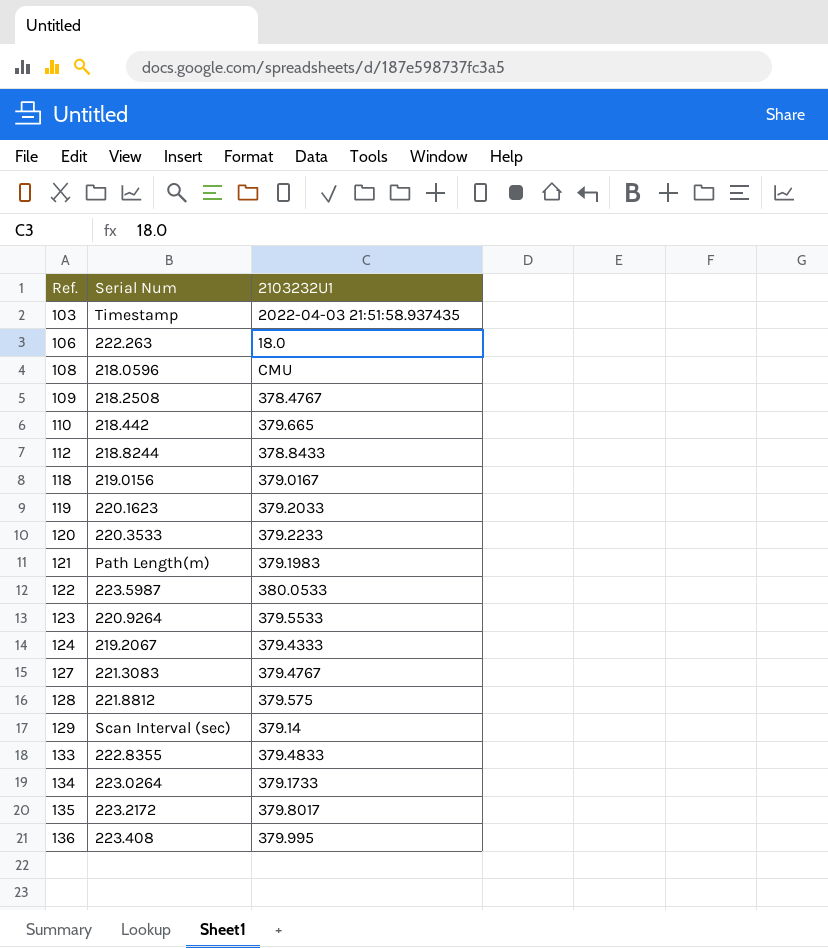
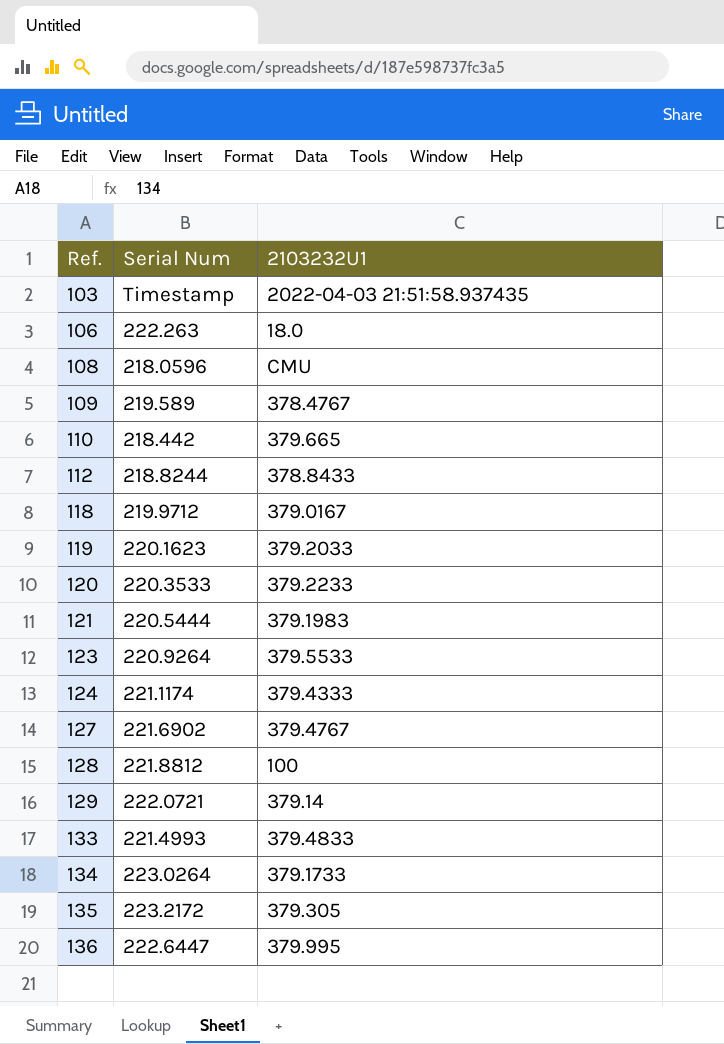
row 122: 223.5987 | 380.0533 -> none
109 | Serial Num: 218.2508 -> 219.589
118 | Serial Num: 219.0156 -> 219.9712
121 | Serial Num: Path Length(m) -> 220.5444
124 | Serial Num: 219.2067 -> 221.1174
127 | Serial Num: 221.3083 -> 221.6902
128 | 2103232U1: 379.575 -> 100
129 | Serial Num: Scan Interval (sec) -> 222.0721
133 | Serial Num: 222.8355 -> 221.4993
135 | 2103232U1: 379.8017 -> 379.305
136 | Serial Num: 223.408 -> 222.6447

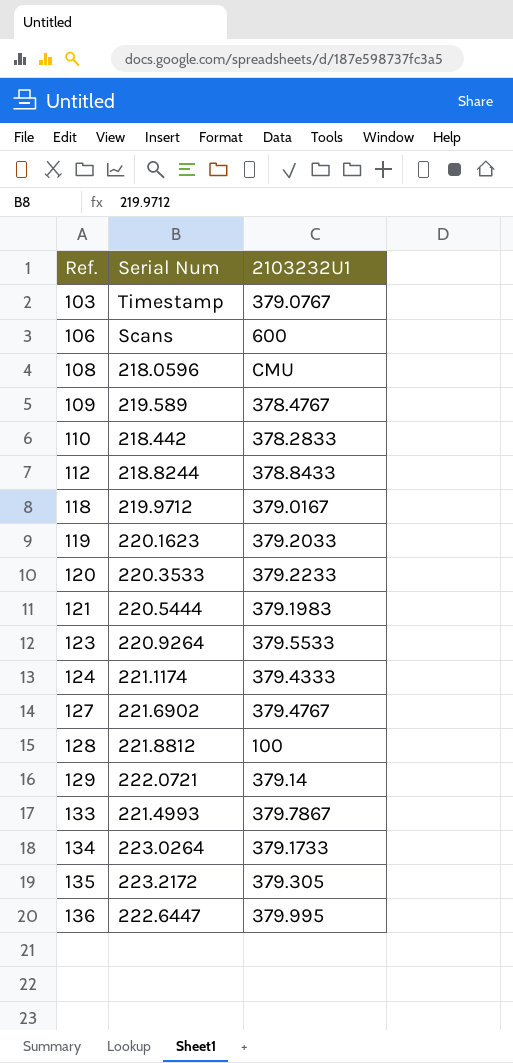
103 | 2103232U1: 2022-04-03 21:51:58.937435 -> 379.0767
106 | Serial Num: 222.263 -> Scans
106 | 2103232U1: 18.0 -> 600
110 | 2103232U1: 379.665 -> 378.2833
133 | 2103232U1: 379.4833 -> 379.7867

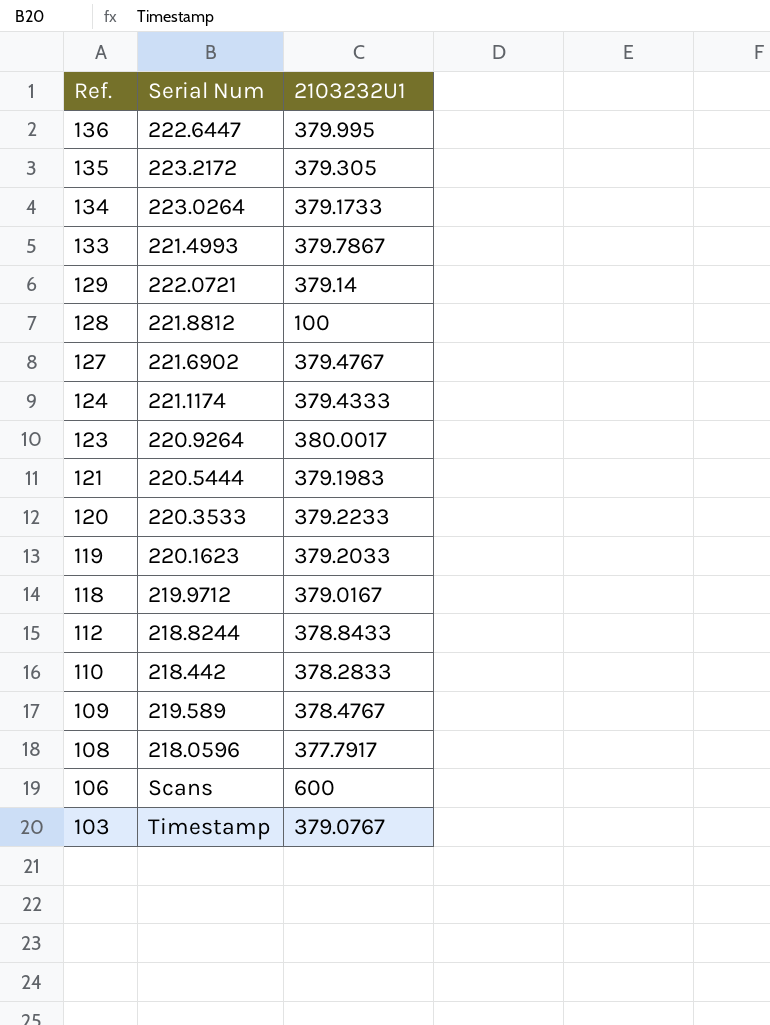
row order: Ref. ascending -> Ref. descending
123 | 2103232U1: 379.5533 -> 380.0017
108 | 2103232U1: CMU -> 377.7917

